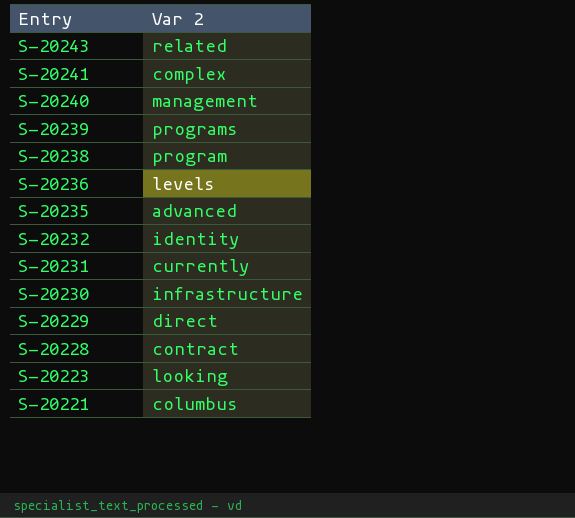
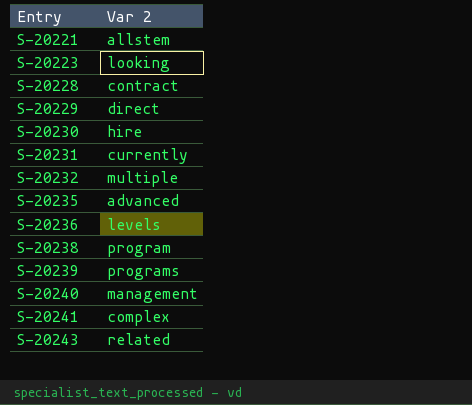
row order: Entry descending -> Entry ascending
S-20221 | Var 2: columbus -> allstem
S-20230 | Var 2: infrastructure -> hire
S-20232 | Var 2: identity -> multiple

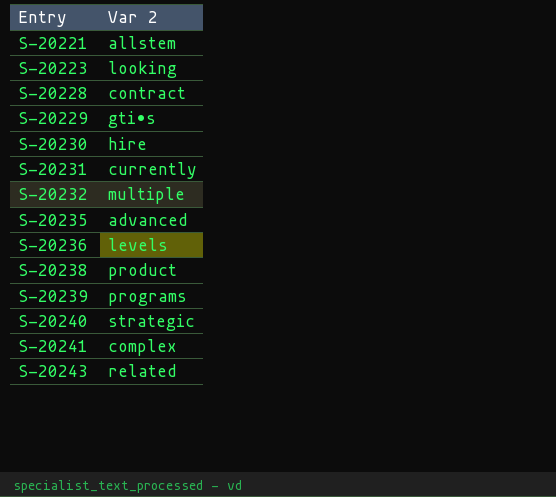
S-20229 | Var 2: direct -> gti•s
S-20238 | Var 2: program -> product
S-20240 | Var 2: management -> strategic

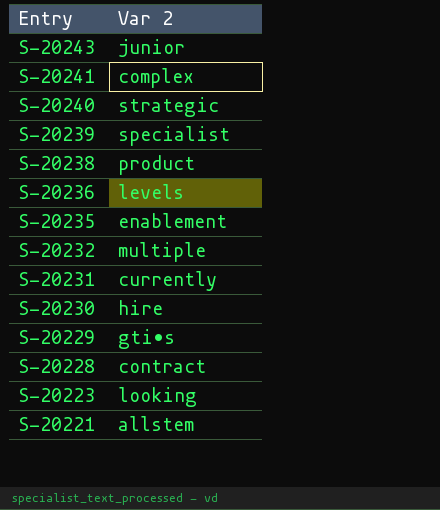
row order: Entry ascending -> Entry descending
S-20243 | Var 2: related -> junior
S-20239 | Var 2: programs -> specialist
S-20235 | Var 2: advanced -> enablement

